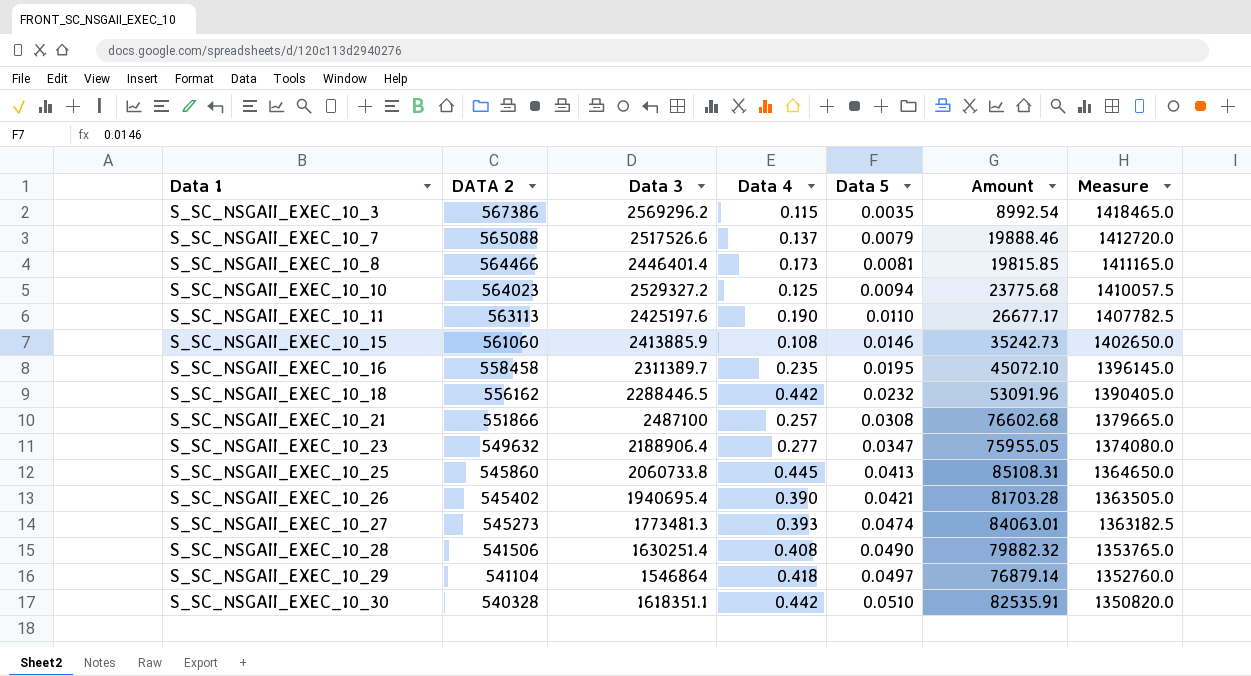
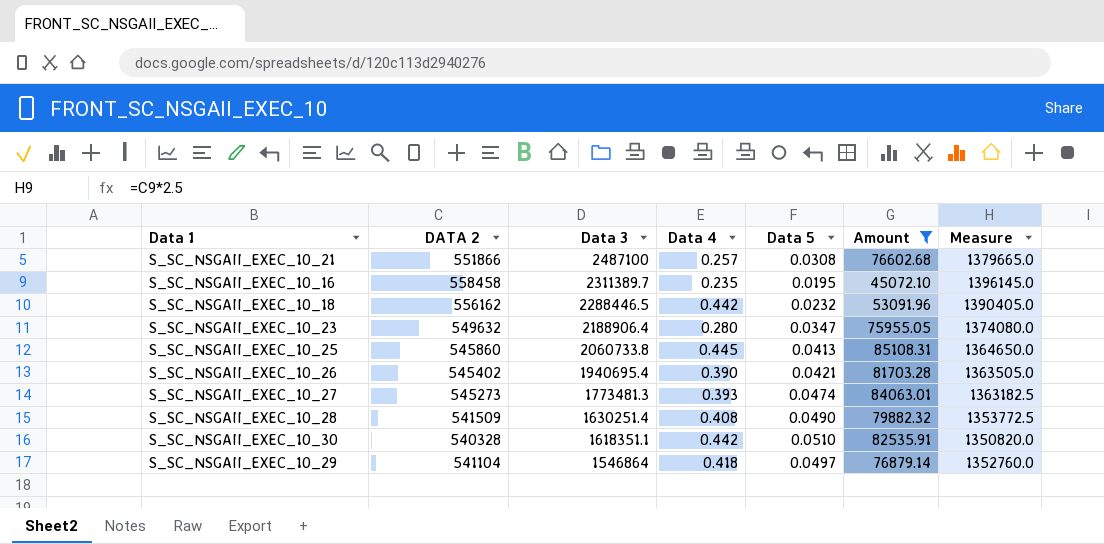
filter: none -> Amount >= 45072.10
row order: Data 1 ascending -> Data 3 descending
S_SC_NSGAII_EXEC_10_23 | Data 4: 0.277 -> 0.280
S_SC_NSGAII_EXEC_10_28 | DATA 2: 541506 -> 541509
S_SC_NSGAII_EXEC_10_28 | Measure: 1353765.0 -> 1353772.5

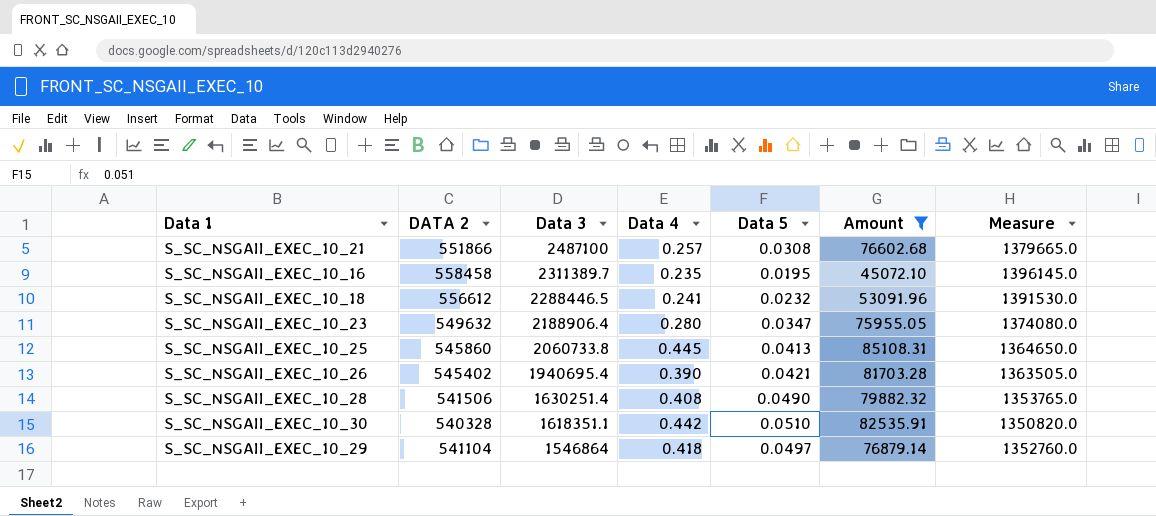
row S_SC_NSGAII_EXEC_10_27: 545273 | 1773481.3 | 0.393 | 0.0474 | 84063.01 | 1363182.5 -> none
S_SC_NSGAII_EXEC_10_18 | DATA 2: 556162 -> 556612
S_SC_NSGAII_EXEC_10_18 | Data 4: 0.442 -> 0.241
S_SC_NSGAII_EXEC_10_18 | Measure: 1390405.0 -> 1391530.0
S_SC_NSGAII_EXEC_10_28 | DATA 2: 541509 -> 541506
S_SC_NSGAII_EXEC_10_28 | Measure: 1353772.5 -> 1353765.0

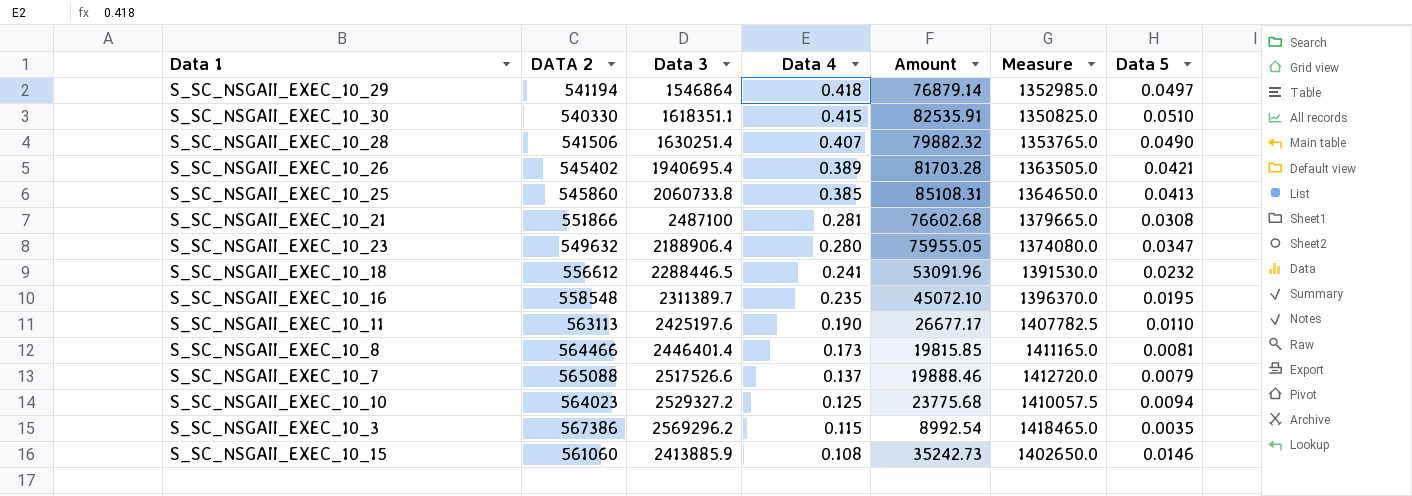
filter: Amount >= 45072.10 -> none
row order: Data 3 descending -> Data 4 descending
column Data 5 | position: 5 -> 7
S_SC_NSGAII_EXEC_10_29 | DATA 2: 541104 -> 541194
S_SC_NSGAII_EXEC_10_29 | Measure: 1352760.0 -> 1352985.0
S_SC_NSGAII_EXEC_10_30 | DATA 2: 540328 -> 540330
S_SC_NSGAII_EXEC_10_30 | Data 4: 0.442 -> 0.415
S_SC_NSGAII_EXEC_10_30 | Measure: 1350820.0 -> 1350825.0
S_SC_NSGAII_EXEC_10_28 | Data 4: 0.408 -> 0.407
S_SC_NSGAII_EXEC_10_26 | Data 4: 0.390 -> 0.389
S_SC_NSGAII_EXEC_10_25 | Data 4: 0.445 -> 0.385
S_SC_NSGAII_EXEC_10_21 | Data 4: 0.257 -> 0.281
S_SC_NSGAII_EXEC_10_16 | DATA 2: 558458 -> 558548
S_SC_NSGAII_EXEC_10_16 | Measure: 1396145.0 -> 1396370.0

